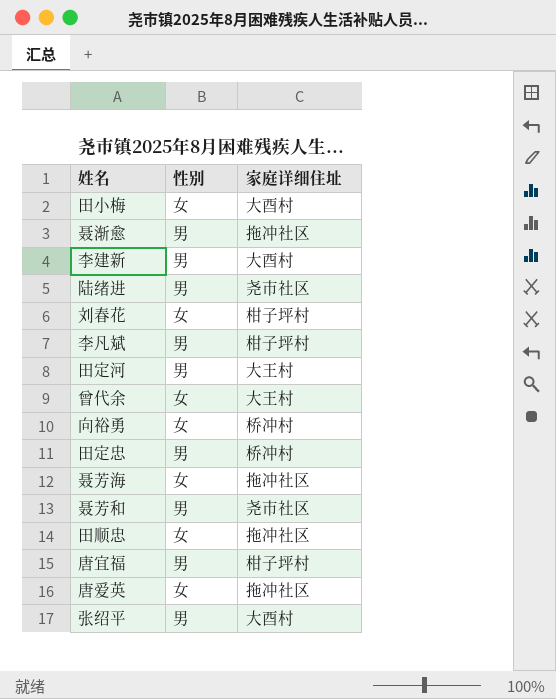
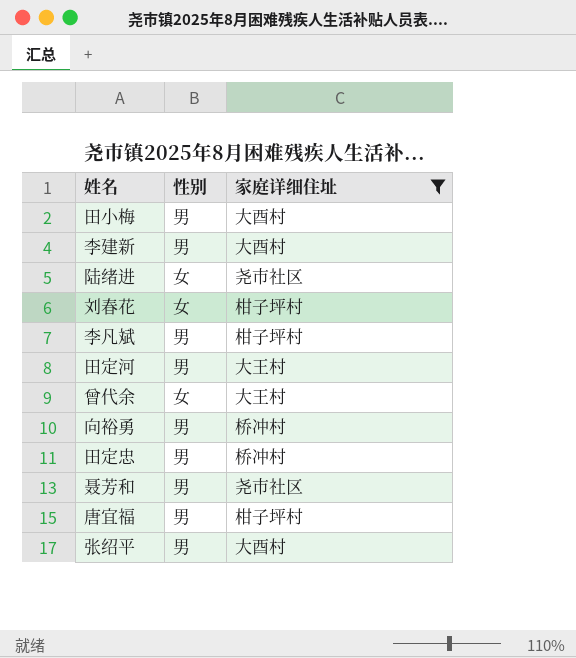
filter: none -> 家庭详细住址 != 拖冲社区
田小梅 | 性别: 女 -> 男
陆绪进 | 性别: 男 -> 女
向裕勇 | 性别: 女 -> 男

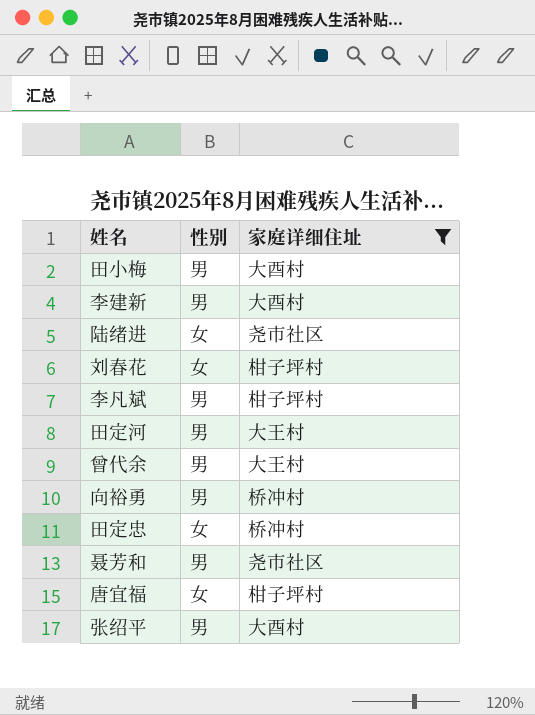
曾代余 | 性别: 女 -> 男
田定忠 | 性别: 男 -> 女
唐宜福 | 性别: 男 -> 女

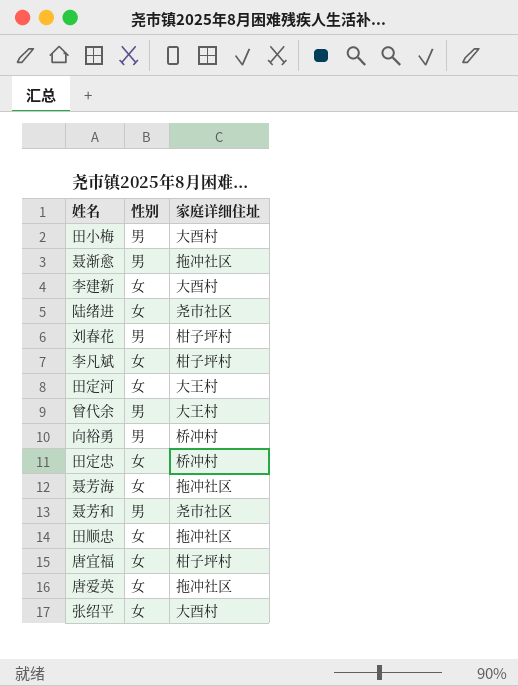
filter: 家庭详细住址 != 拖冲社区 -> none
李建新 | 性别: 男 -> 女
刘春花 | 性别: 女 -> 男
李凡斌 | 性别: 男 -> 女
田定河 | 性别: 男 -> 女
张绍平 | 性别: 男 -> 女

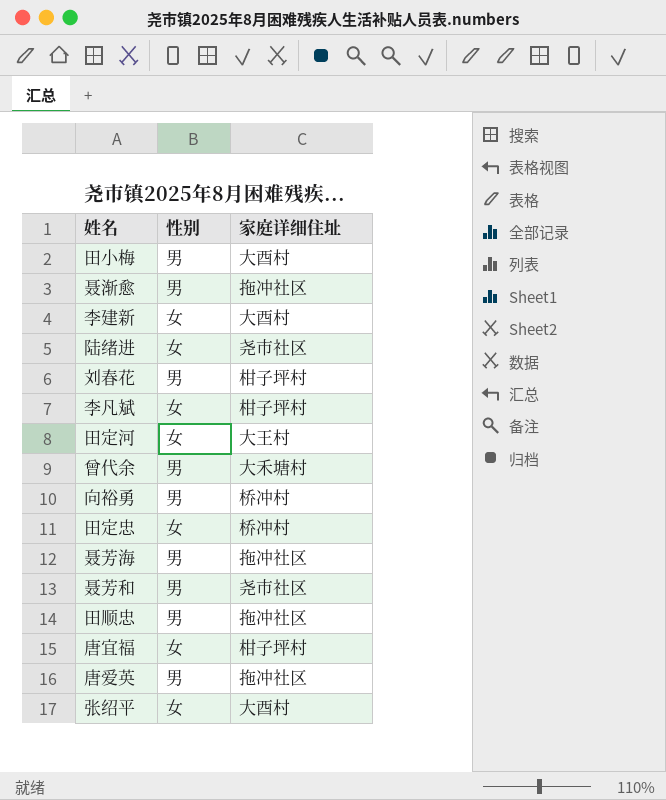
曾代余 | 家庭详细住址: 大王村 -> 大禾塘村
聂芳海 | 性别: 女 -> 男
田顺忠 | 性别: 女 -> 男
唐爱英 | 性别: 女 -> 男

